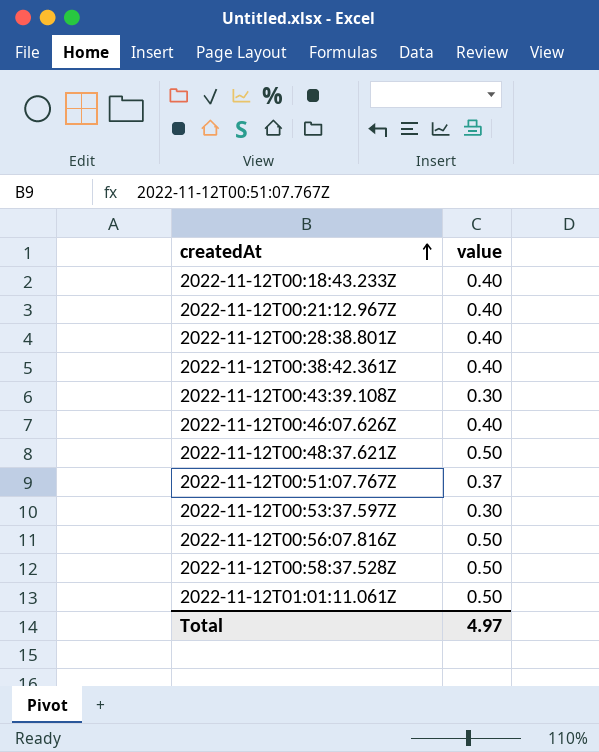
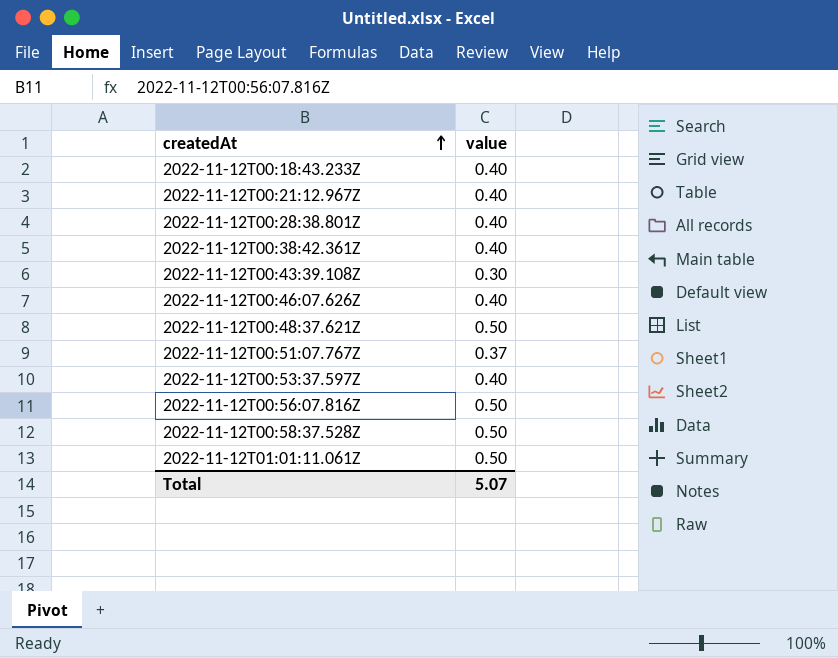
2022-11-12T00:53:37.597Z | value: 0.30 -> 0.40
Total | value: 4.97 -> 5.07

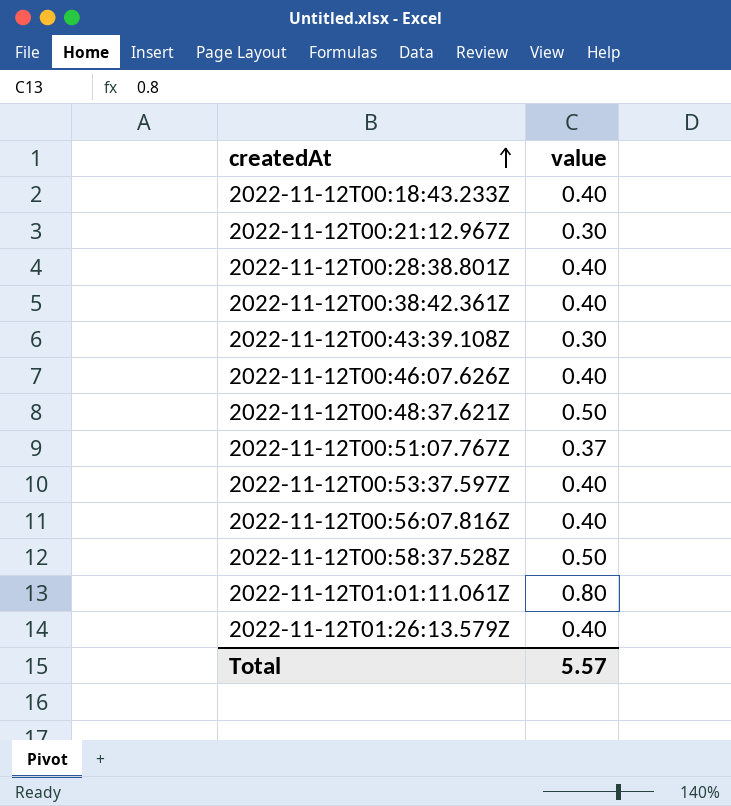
2022-11-12T00:21:12.967Z | value: 0.40 -> 0.30
2022-11-12T00:56:07.816Z | value: 0.50 -> 0.40
2022-11-12T01:01:11.061Z | value: 0.50 -> 0.80
row 2022-11-12T01:26:13.579Z: none -> 0.40
Total | value: 5.07 -> 5.57

